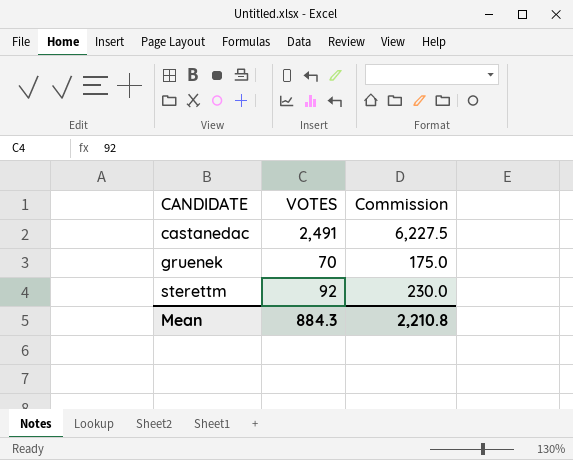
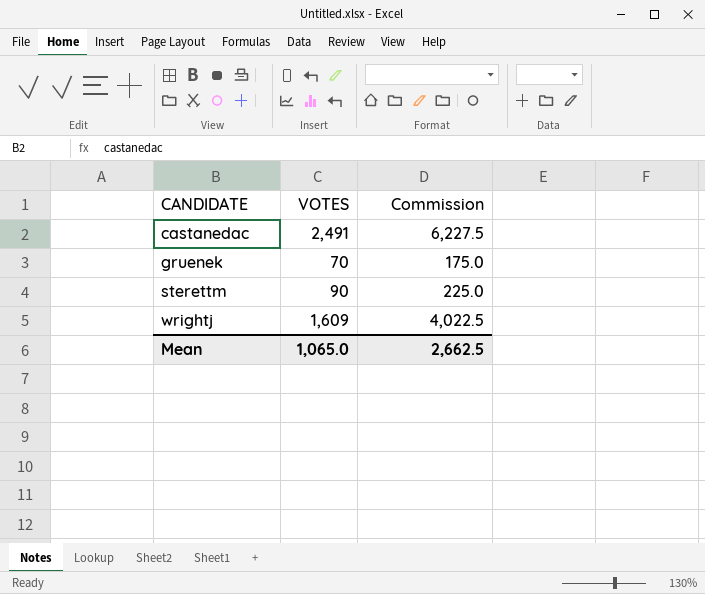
sterettm | VOTES: 92 -> 90
sterettm | Commission: 230.0 -> 225.0
row wrightj: none -> 1,609 | 4,022.5
Mean | VOTES: 884.3 -> 1,065.0
Mean | Commission: 2,210.8 -> 2,662.5

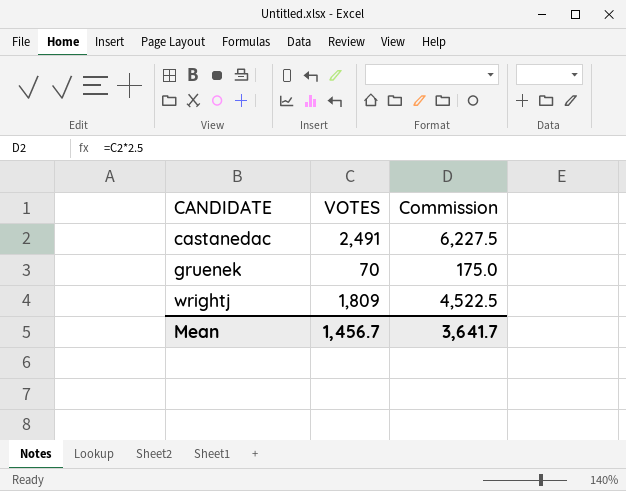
row sterettm: 90 | 225.0 -> none
wrightj | VOTES: 1,609 -> 1,809
wrightj | Commission: 4,022.5 -> 4,522.5
Mean | VOTES: 1,065.0 -> 1,456.7
Mean | Commission: 2,662.5 -> 3,641.7

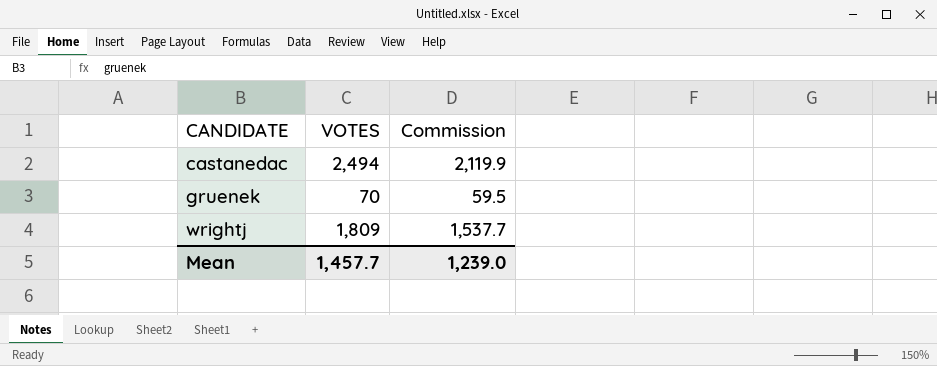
column Commission | formula: [VOTES] * 2.5 -> [VOTES] * 0.85
castanedac | VOTES: 2,491 -> 2,494
Mean | VOTES: 1,456.7 -> 1,457.7
Mean | Commission: 3,641.7 -> 1,239.0

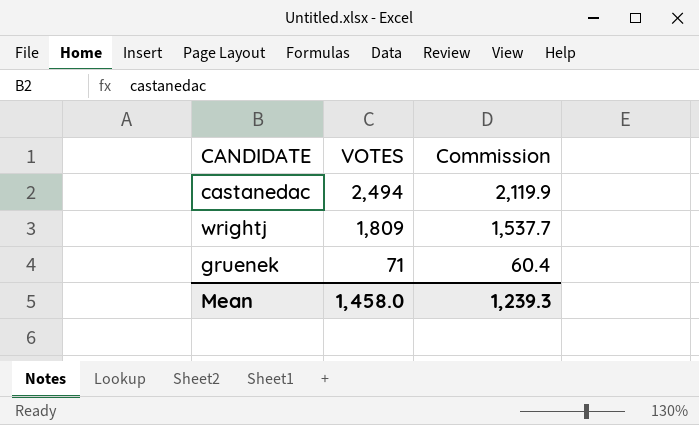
row order: CANDIDATE ascending -> VOTES descending
gruenek | VOTES: 70 -> 71
gruenek | Commission: 59.5 -> 60.4
Mean | VOTES: 1,457.7 -> 1,458.0
Mean | Commission: 1,239.0 -> 1,239.3

